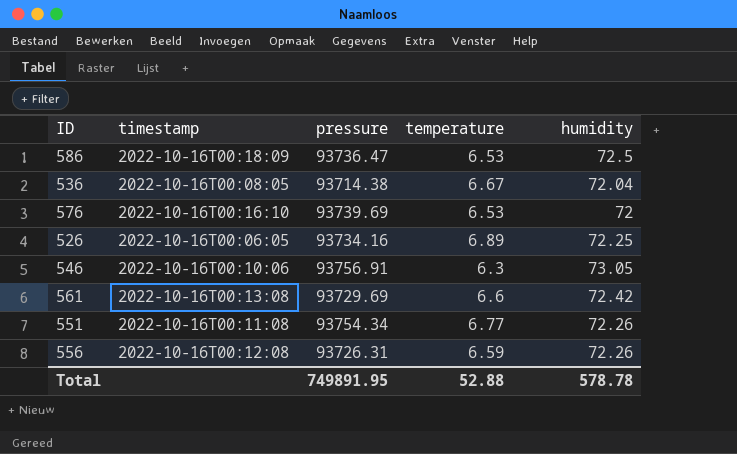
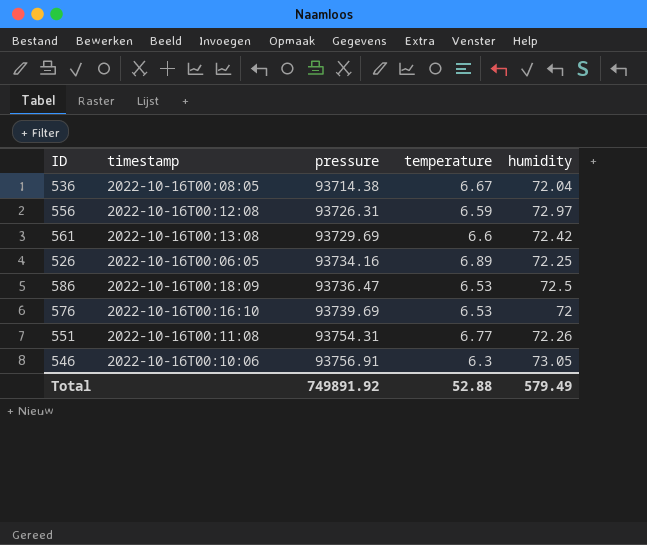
row order: none -> pressure ascending
556 | humidity: 72.26 -> 72.97
551 | pressure: 93754.34 -> 93754.31
Total | pressure: 749891.95 -> 749891.92
Total | humidity: 578.78 -> 579.49

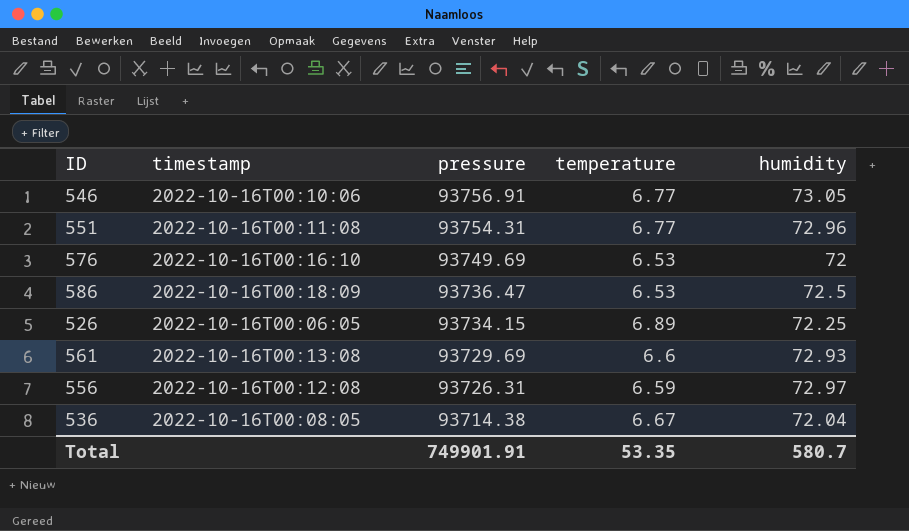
row order: pressure ascending -> pressure descending
546 | temperature: 6.3 -> 6.77
551 | humidity: 72.26 -> 72.96
576 | pressure: 93739.69 -> 93749.69
526 | pressure: 93734.16 -> 93734.15
561 | humidity: 72.42 -> 72.93
Total | pressure: 749891.92 -> 749901.91
Total | temperature: 52.88 -> 53.35
Total | humidity: 579.49 -> 580.7

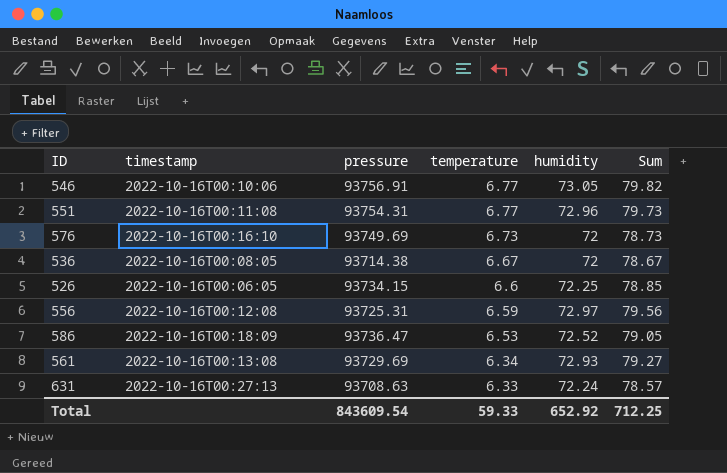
row order: pressure descending -> temperature descending
column Sum | formula: none -> [temperature] + [humidity]
576 | temperature: 6.53 -> 6.73
536 | humidity: 72.04 -> 72
526 | temperature: 6.89 -> 6.6
556 | pressure: 93726.31 -> 93725.31
586 | humidity: 72.5 -> 72.52
561 | temperature: 6.6 -> 6.34
row 631: none -> 2022-10-16T00:27:13 | 93708.63 | 6.33 | 72.24 | 78.57
Total | pressure: 749901.91 -> 843609.54
Total | temperature: 53.35 -> 59.33
Total | humidity: 580.7 -> 652.92

